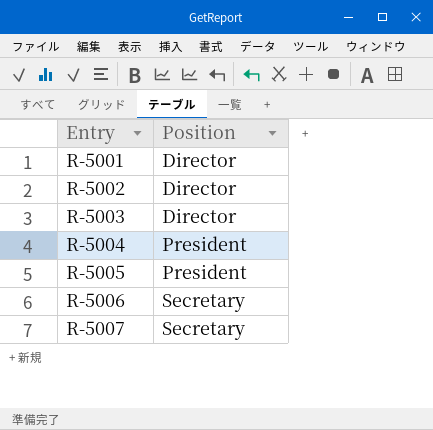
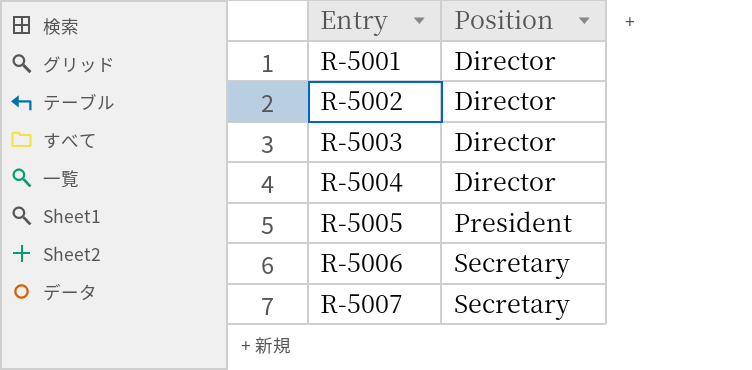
R-5004 | Position: President -> Director

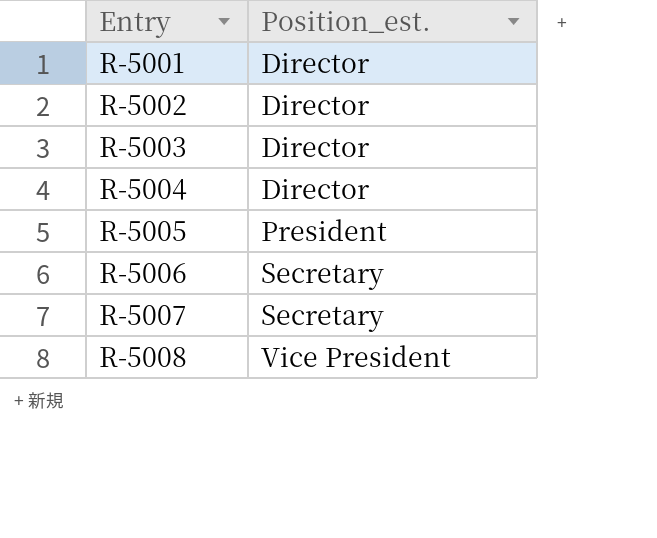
column name: Position -> Position_est.
row R-5008: none -> Vice President

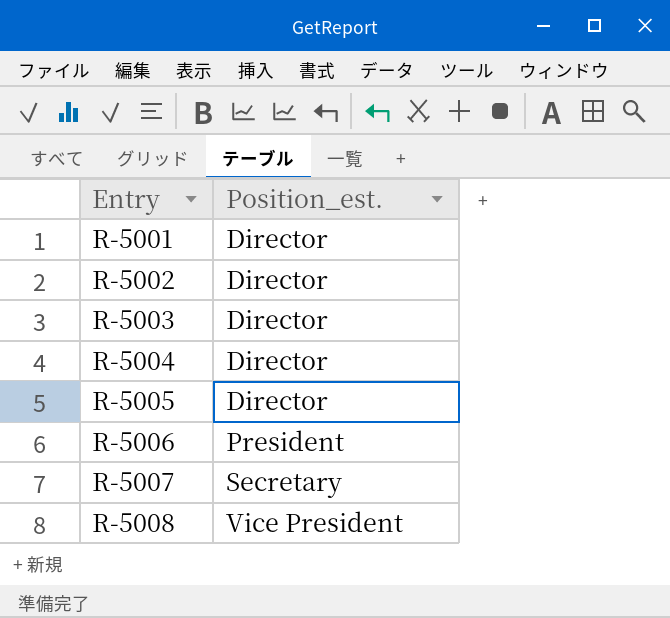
R-5005 | Position_est.: President -> Director
R-5006 | Position_est.: Secretary -> President

